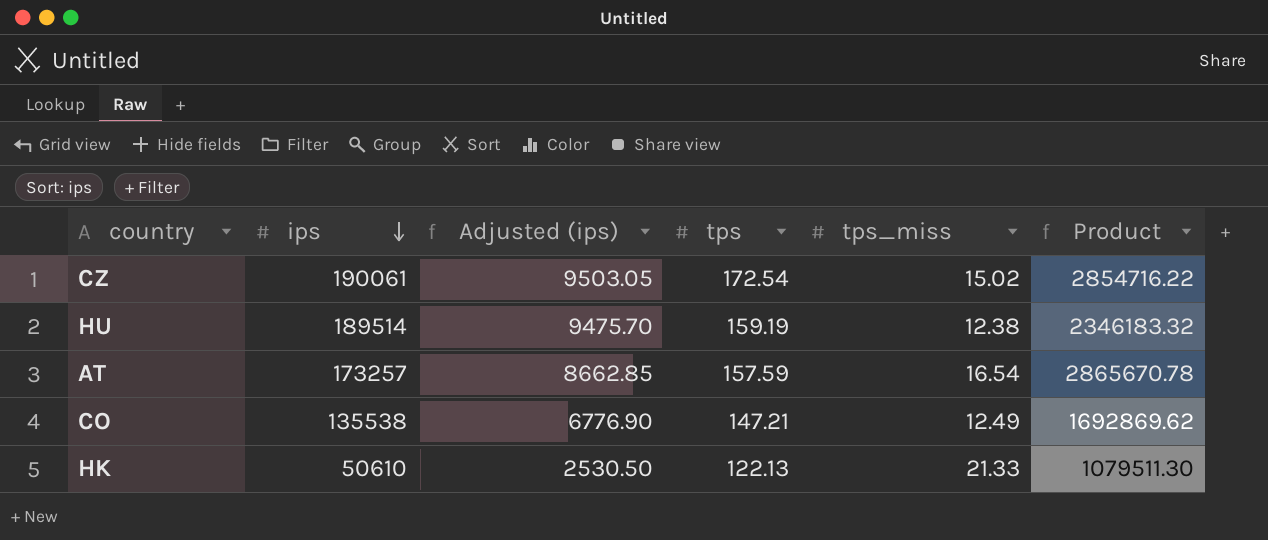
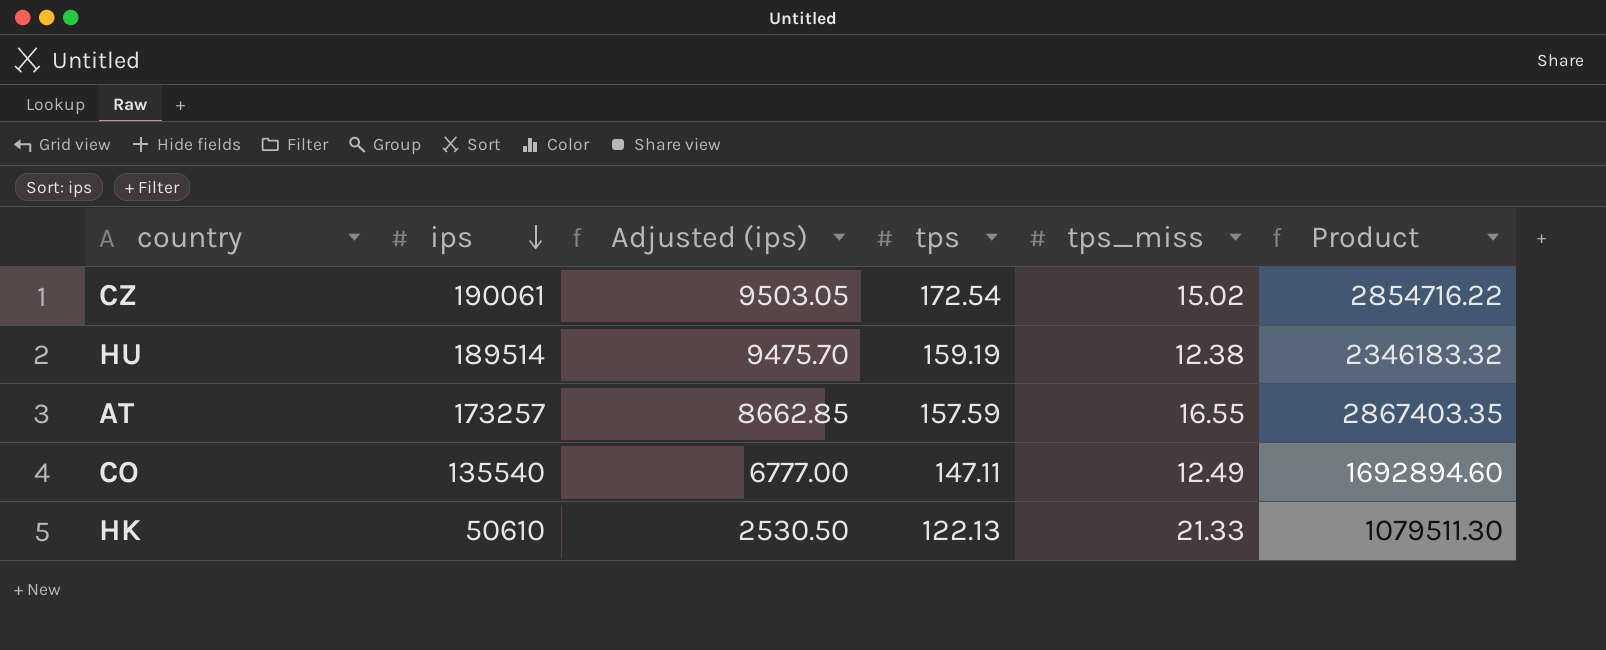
AT | tps_miss: 16.54 -> 16.55
AT | Product: 2865670.78 -> 2867403.35
CO | ips: 135538 -> 135540
CO | Adjusted (ips): 6776.90 -> 6777.00
CO | tps: 147.21 -> 147.11
CO | Product: 1692869.62 -> 1692894.60

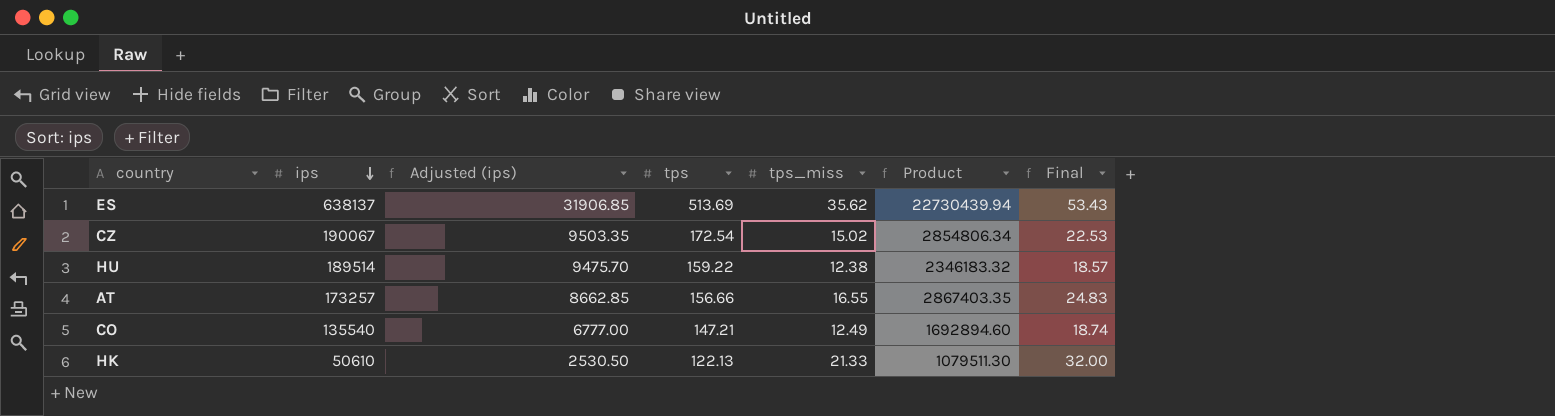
column Final | formula: none -> [tps_miss] * 1.5
row ES: none -> 638137 | 31906.85 | 513.69 | 35.62 | 22730439.94 | 53.43
CZ | ips: 190061 -> 190067
CZ | Adjusted (ips): 9503.05 -> 9503.35
CZ | Product: 2854716.22 -> 2854806.34
HU | tps: 159.19 -> 159.22
AT | tps: 157.59 -> 156.66
CO | tps: 147.11 -> 147.21

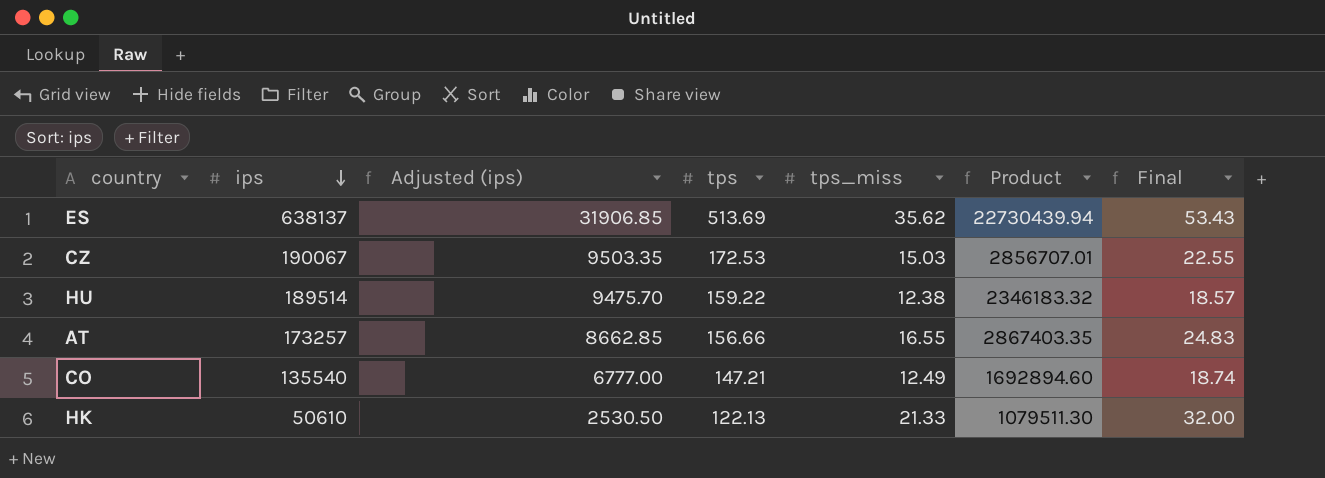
CZ | tps: 172.54 -> 172.53
CZ | tps_miss: 15.02 -> 15.03
CZ | Product: 2854806.34 -> 2856707.01
CZ | Final: 22.53 -> 22.55

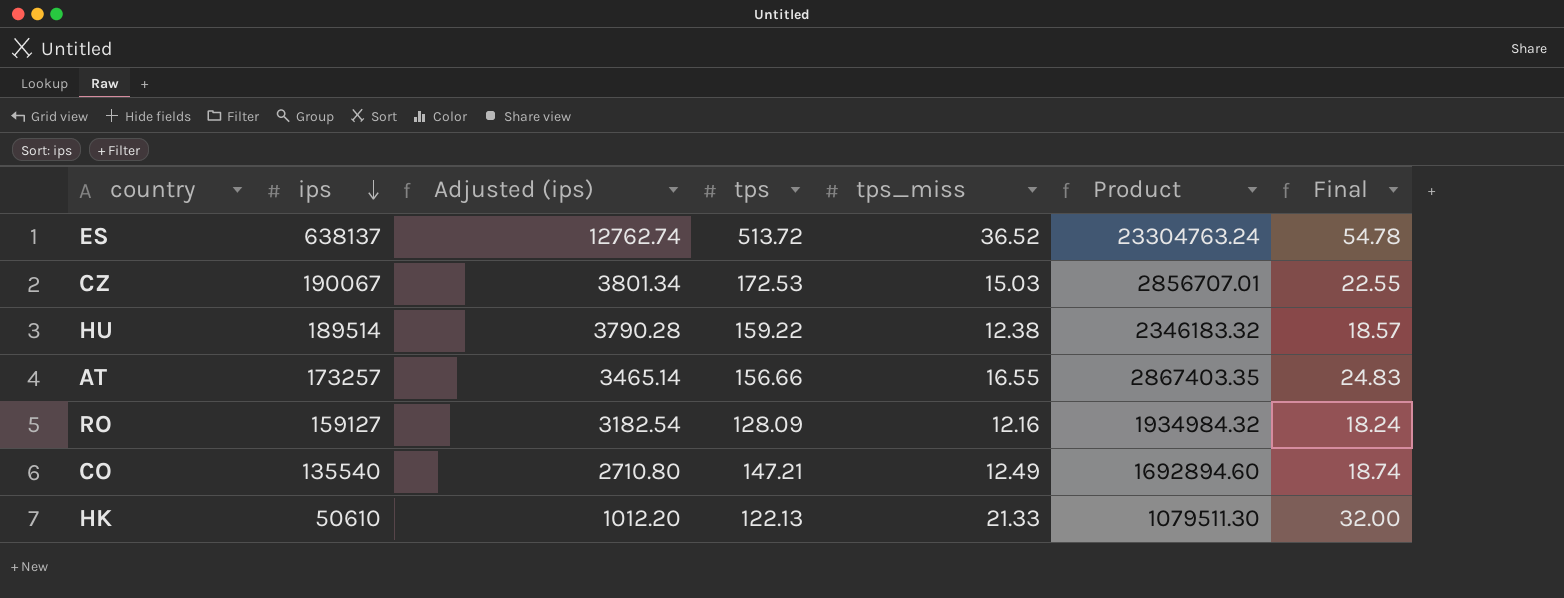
column Adjusted (ips) | formula: [ips] * 0.05 -> [ips] * 0.02
ES | tps: 513.69 -> 513.72
ES | tps_miss: 35.62 -> 36.52
ES | Product: 22730439.94 -> 23304763.24
ES | Final: 53.43 -> 54.78
row RO: none -> 159127 | 3182.54 | 128.09 | 12.16 | 1934984.32 | 18.24

